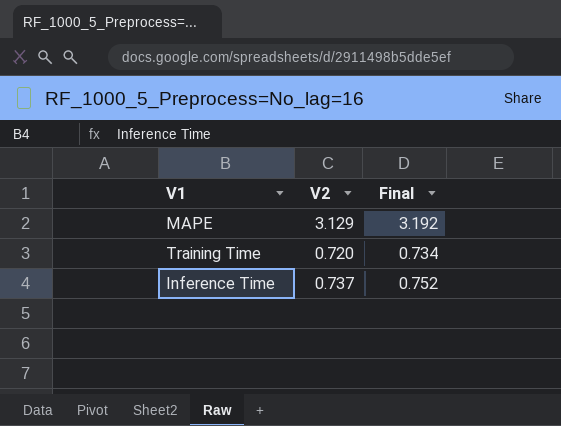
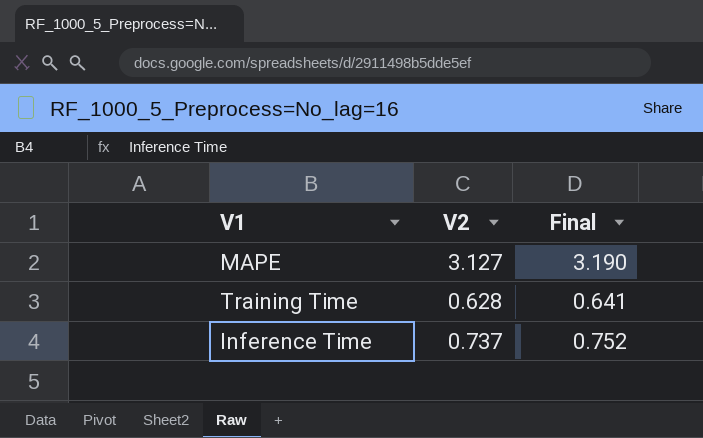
MAPE | V2: 3.129 -> 3.127
MAPE | Final: 3.192 -> 3.190
Training Time | V2: 0.720 -> 0.628
Training Time | Final: 0.734 -> 0.641

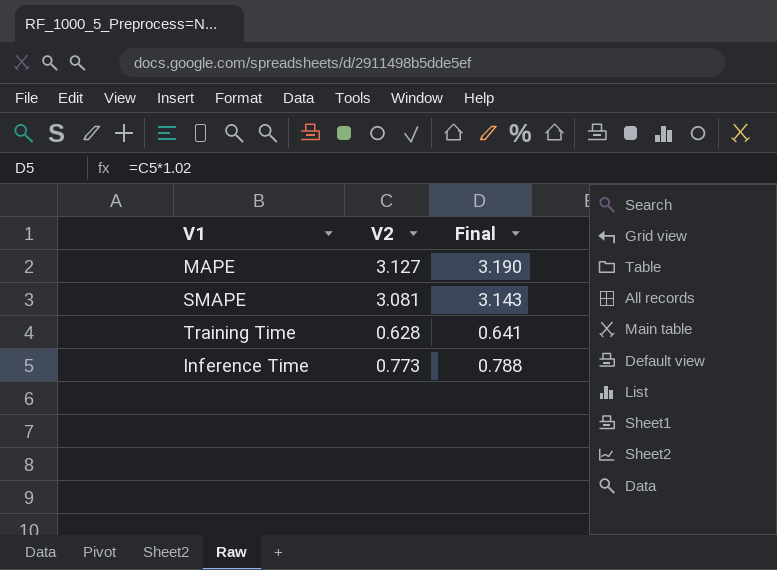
row SMAPE: none -> 3.081 | 3.143
Inference Time | V2: 0.737 -> 0.773
Inference Time | Final: 0.752 -> 0.788

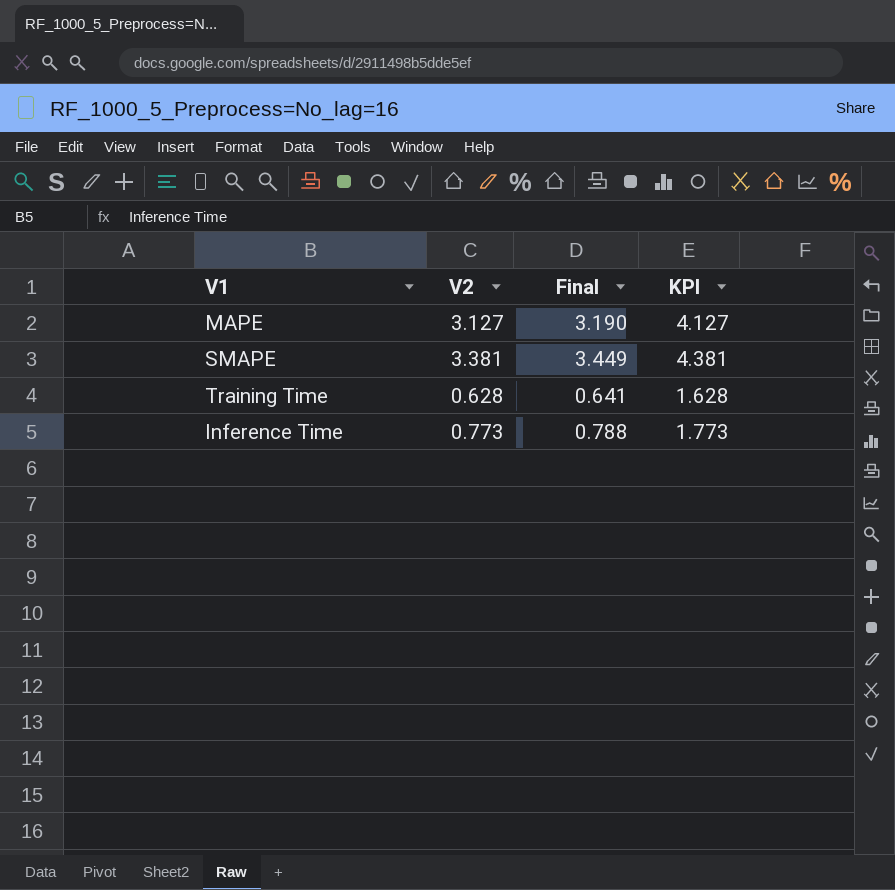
column KPI | formula: none -> [V2] + 1
SMAPE | V2: 3.081 -> 3.381
SMAPE | Final: 3.143 -> 3.449

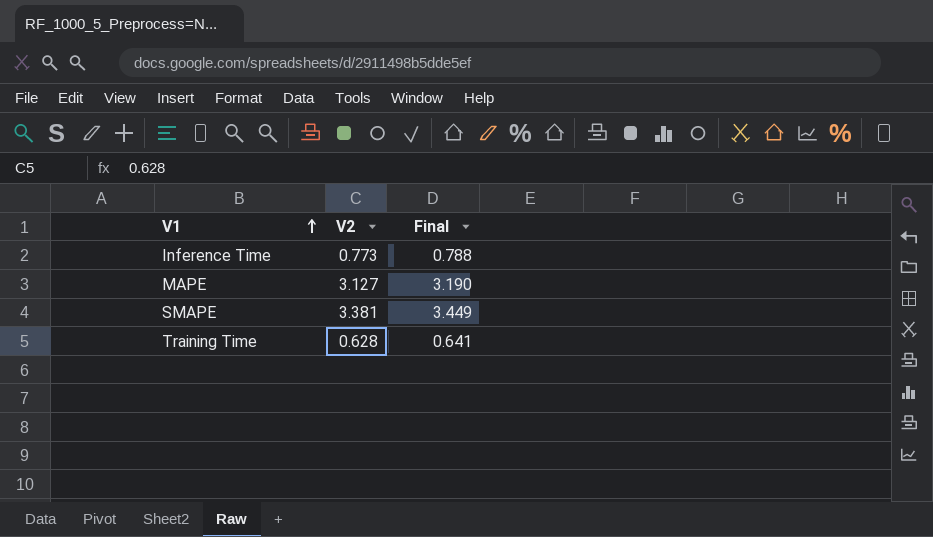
row order: none -> V1 ascending
column KPI | formula: [V2] + 1 -> none

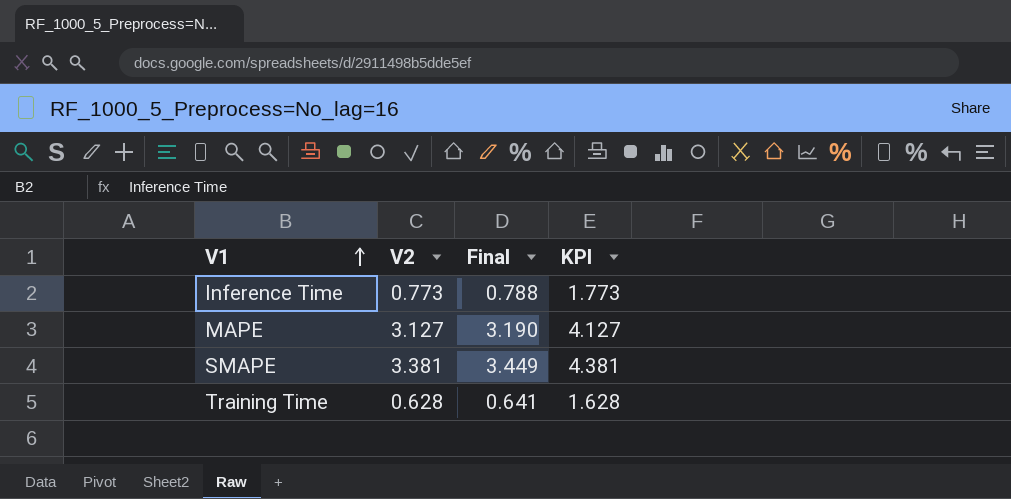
column KPI | formula: none -> [V2] + 1

